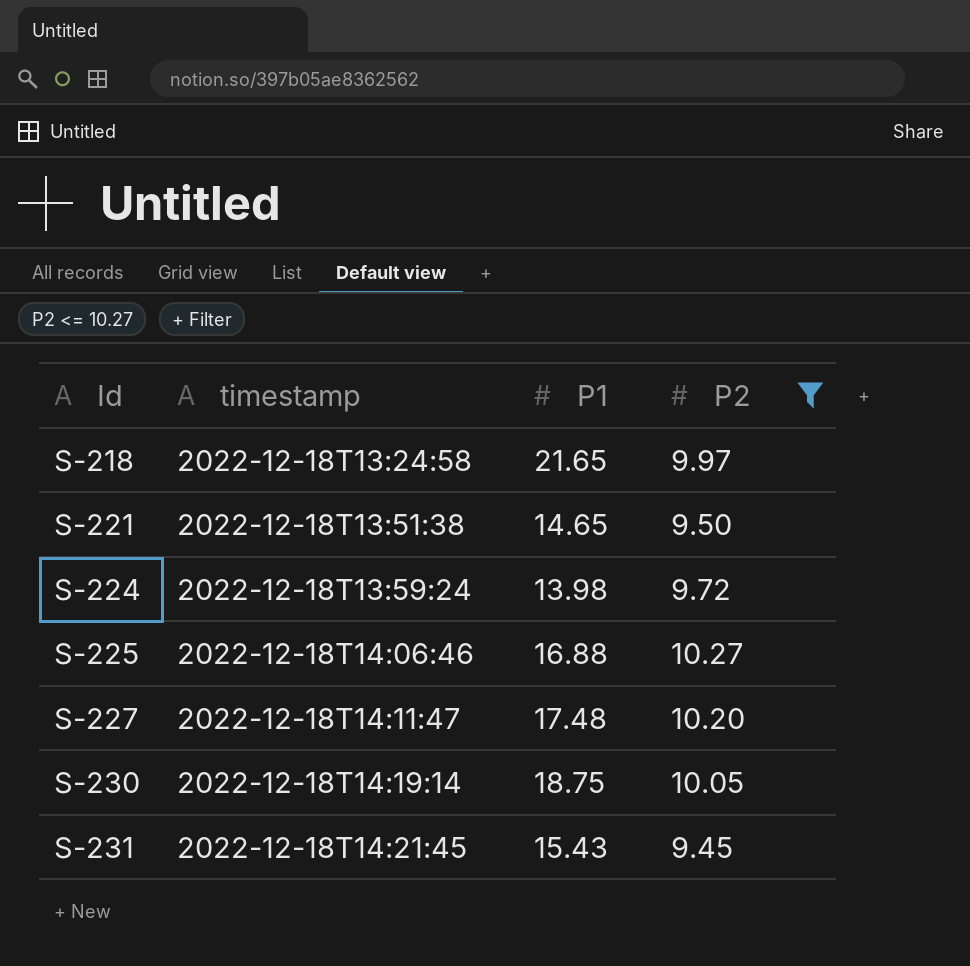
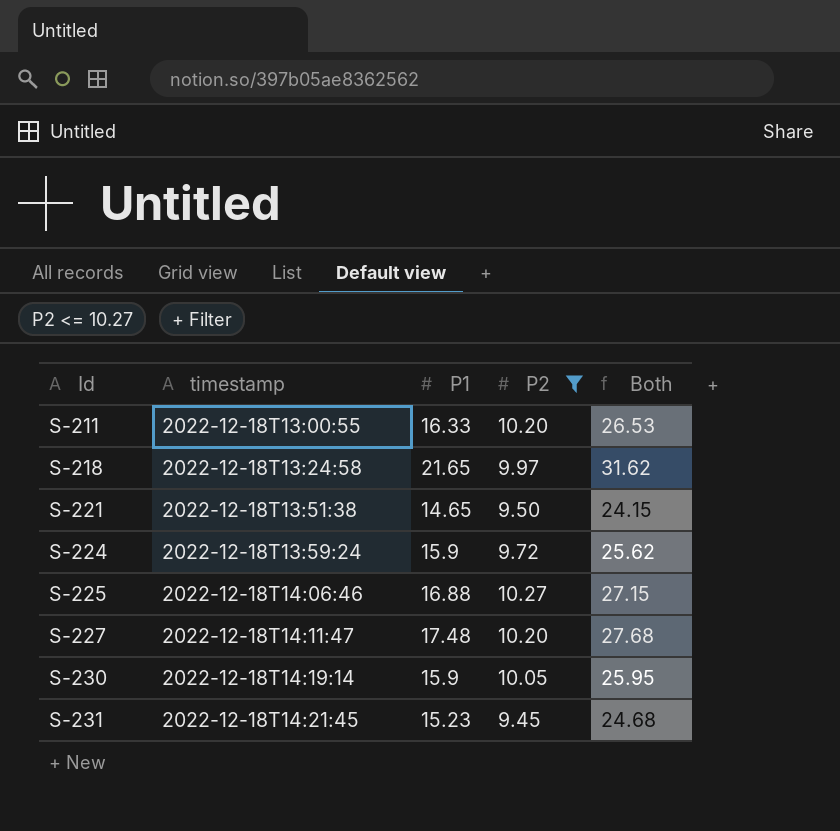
column Both | formula: none -> [P1] + [P2]
row S-211: none -> 2022-12-18T13:00:55 | 16.33 | 10.20 | 26.53
S-224 | P1: 13.98 -> 15.9
S-230 | P1: 18.75 -> 15.9
S-231 | P1: 15.43 -> 15.23

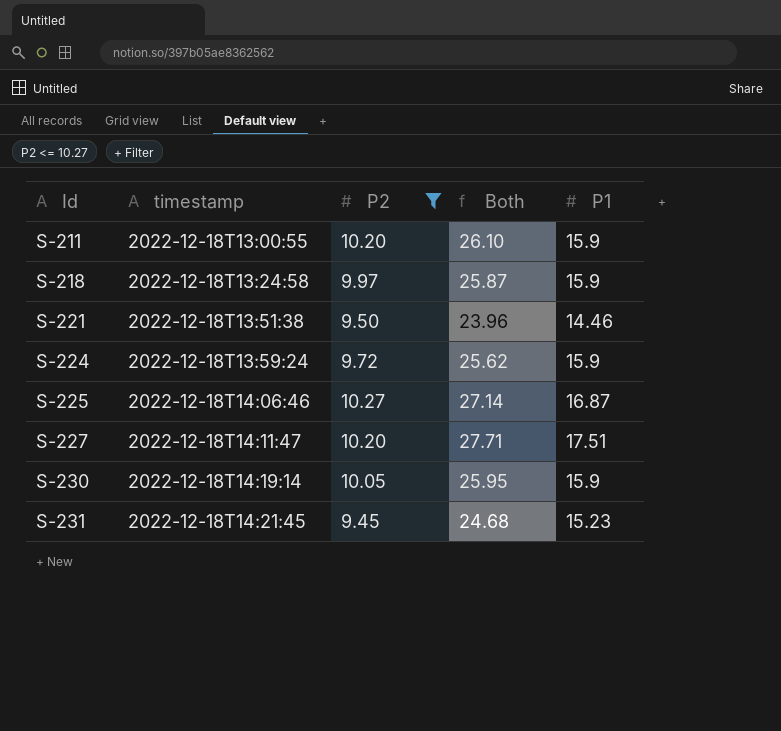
column P1 | position: 3 -> 5
S-211 | Both: 26.53 -> 26.10
S-211 | P1: 16.33 -> 15.9
S-218 | Both: 31.62 -> 25.87
S-218 | P1: 21.65 -> 15.9
S-221 | Both: 24.15 -> 23.96
S-221 | P1: 14.65 -> 14.46
S-225 | Both: 27.15 -> 27.14
S-225 | P1: 16.88 -> 16.87
S-227 | Both: 27.68 -> 27.71
S-227 | P1: 17.48 -> 17.51

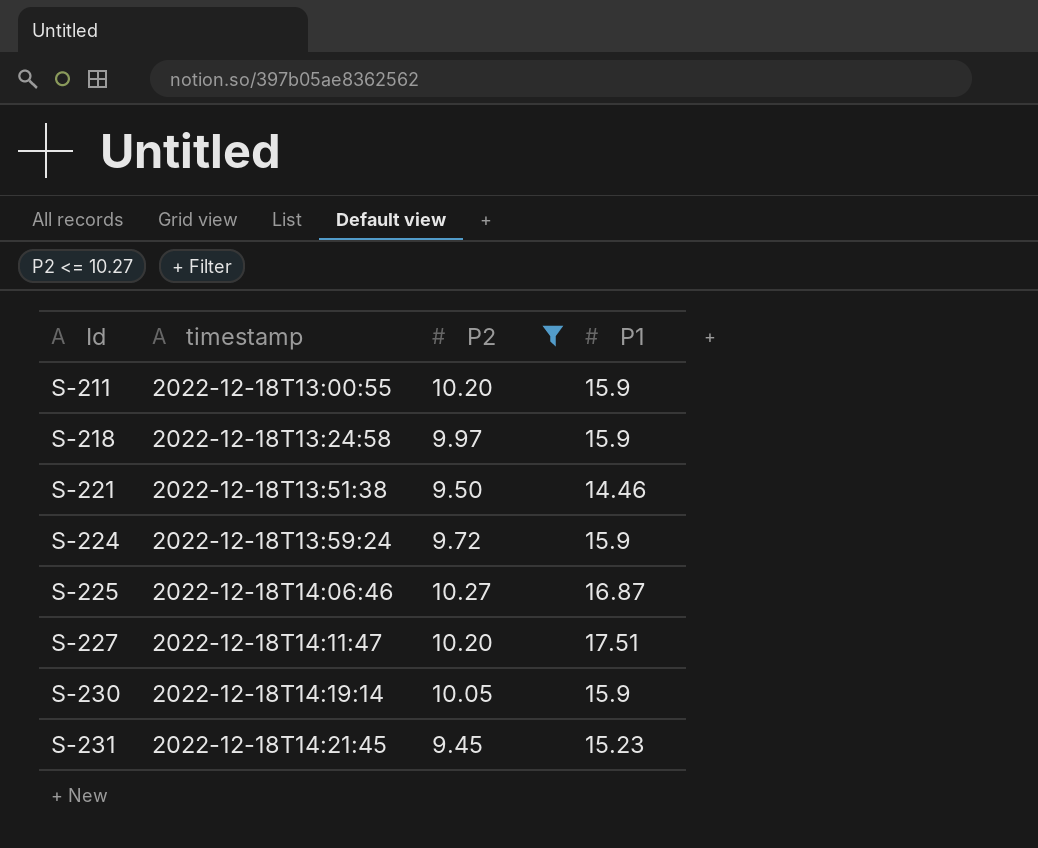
column Both | formula: [P2] + [P1] -> none

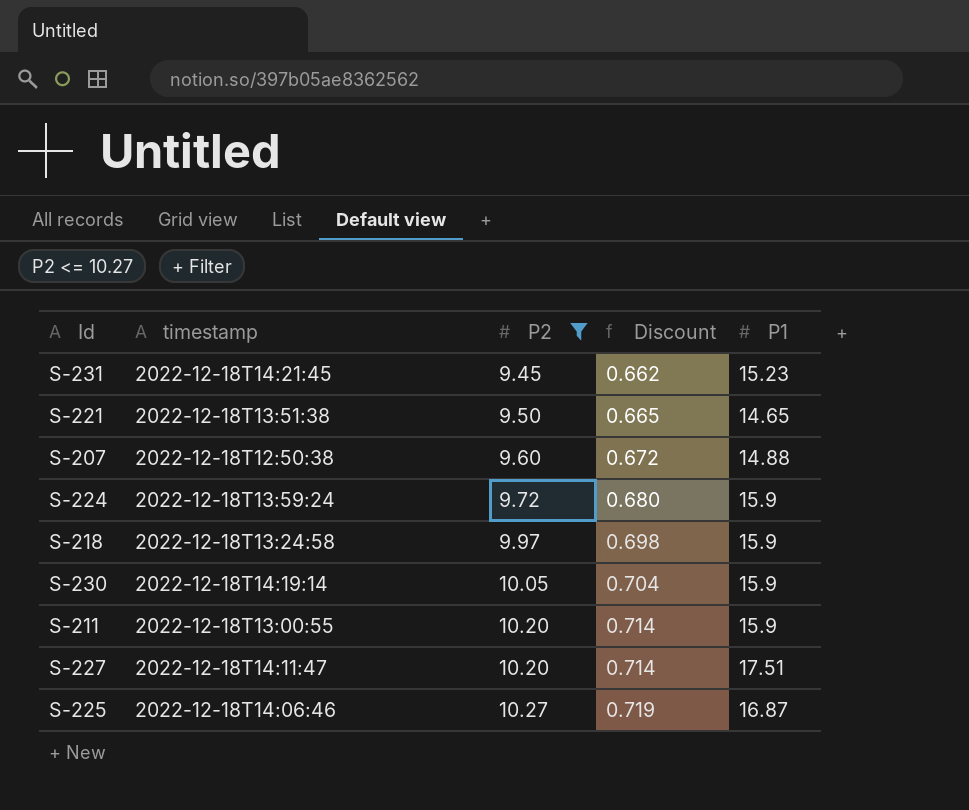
row order: Id ascending -> P2 ascending
column Discount | formula: none -> [P2] * 0.07
S-221 | P1: 14.46 -> 14.65
row S-207: none -> 2022-12-18T12:50:38 | 9.60 | 0.672 | 14.88

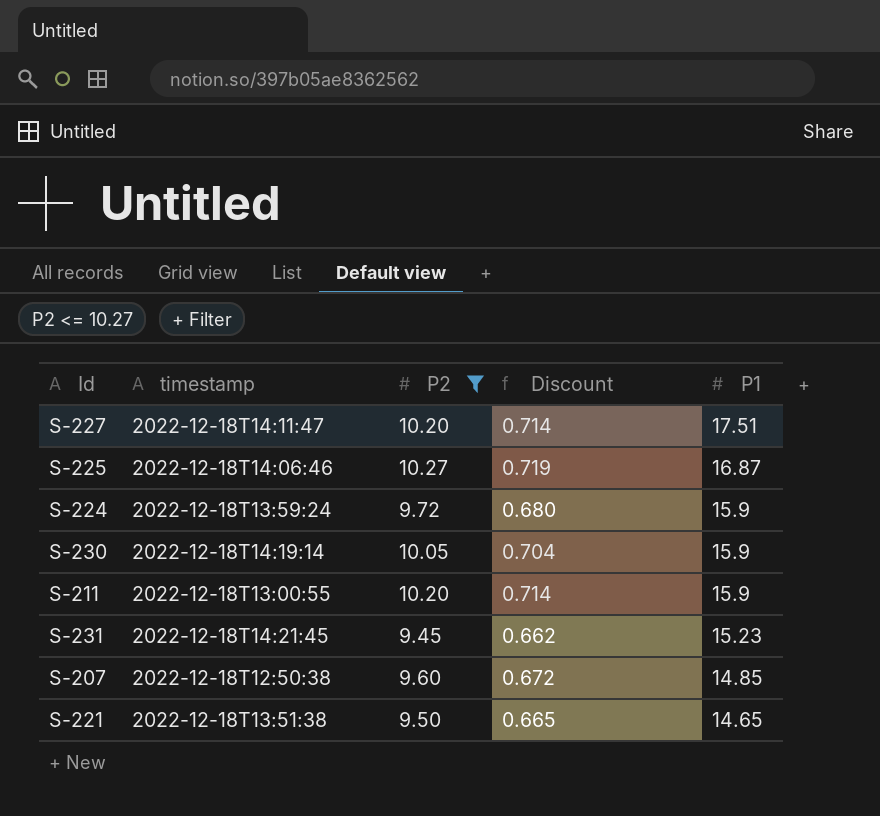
row order: P2 ascending -> P1 descending
row S-218: 2022-12-18T13:24:58 | 9.97 | 0.698 | 15.9 -> none
S-207 | P1: 14.88 -> 14.85

